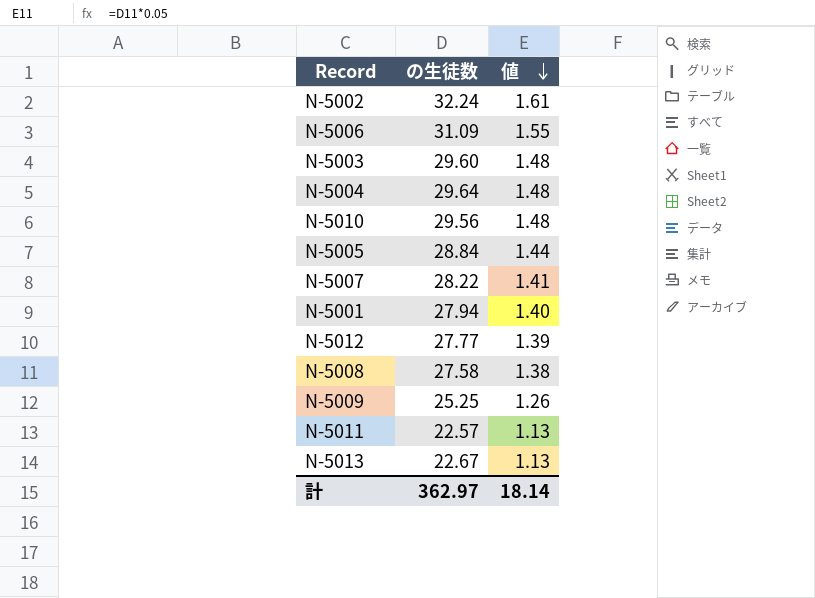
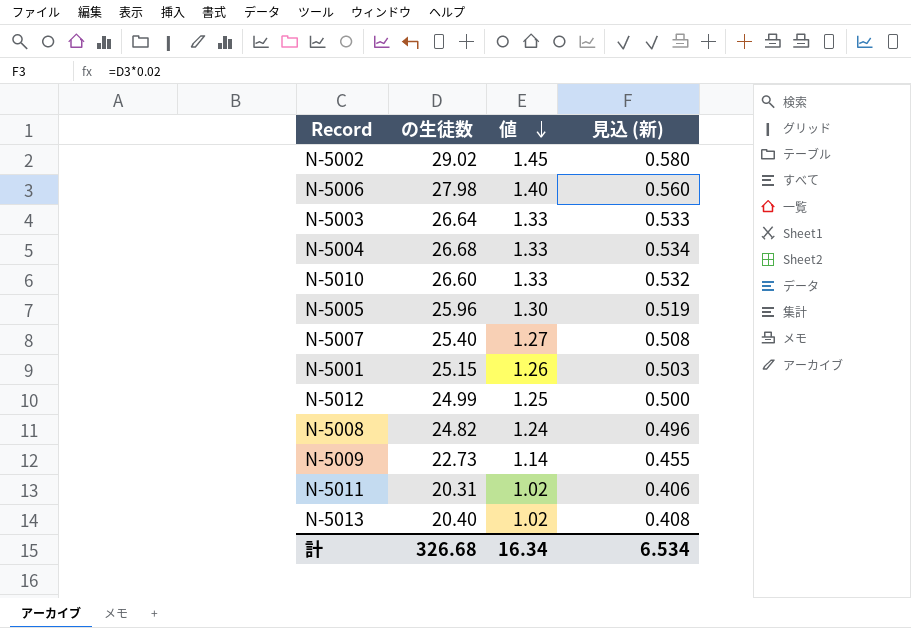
column 見込 (新) | formula: none -> [の生徒数] * 0.02
N-5002 | の生徒数: 32.24 -> 29.02
N-5002 | 値: 1.61 -> 1.45
N-5006 | の生徒数: 31.09 -> 27.98
N-5006 | 値: 1.55 -> 1.40
N-5003 | の生徒数: 29.60 -> 26.64
N-5003 | 値: 1.48 -> 1.33
N-5004 | の生徒数: 29.64 -> 26.68
N-5004 | 値: 1.48 -> 1.33
N-5010 | の生徒数: 29.56 -> 26.60
N-5010 | 値: 1.48 -> 1.33
N-5005 | の生徒数: 28.84 -> 25.96
N-5005 | 値: 1.44 -> 1.30
N-5007 | の生徒数: 28.22 -> 25.40
N-5007 | 値: 1.41 -> 1.27
N-5001 | の生徒数: 27.94 -> 25.15
N-5001 | 値: 1.40 -> 1.26
N-5012 | の生徒数: 27.77 -> 24.99
N-5012 | 値: 1.39 -> 1.25
N-5008 | の生徒数: 27.58 -> 24.82
N-5008 | 値: 1.38 -> 1.24
N-5009 | の生徒数: 25.25 -> 22.73
N-5009 | 値: 1.26 -> 1.14
N-5011 | の生徒数: 22.57 -> 20.31
N-5011 | 値: 1.13 -> 1.02
N-5013 | の生徒数: 22.67 -> 20.40
N-5013 | 値: 1.13 -> 1.02
計 | の生徒数: 362.97 -> 326.68
計 | 値: 18.14 -> 16.34

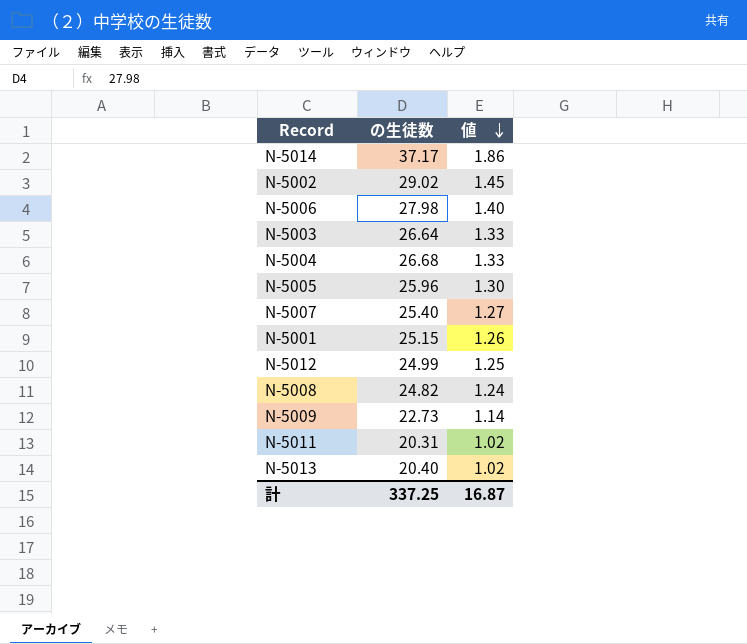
column 見込 (新) | formula: [の生徒数] * 0.02 -> none
row N-5010: 26.60 | 1.33 | 0.532 -> none
row N-5014: none -> 37.17 | 1.86
計 | の生徒数: 326.68 -> 337.25
計 | 値: 16.34 -> 16.87

